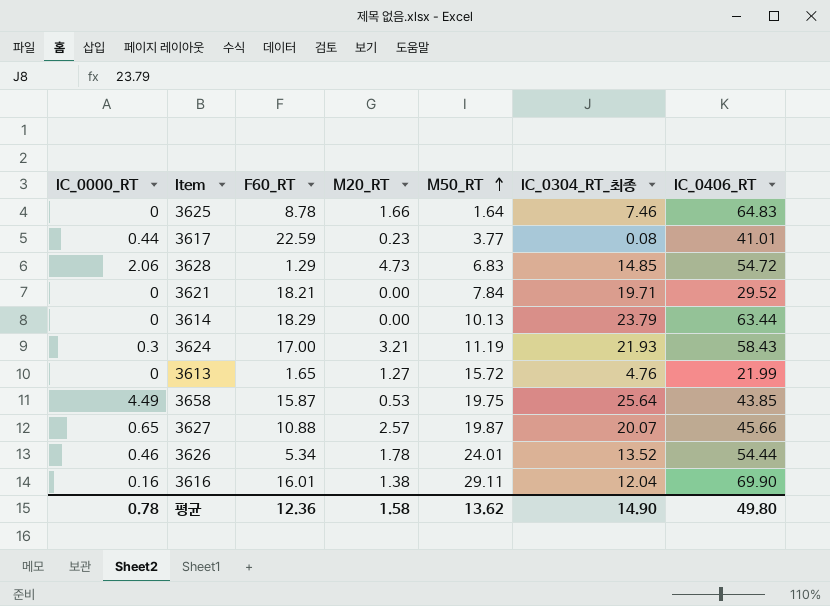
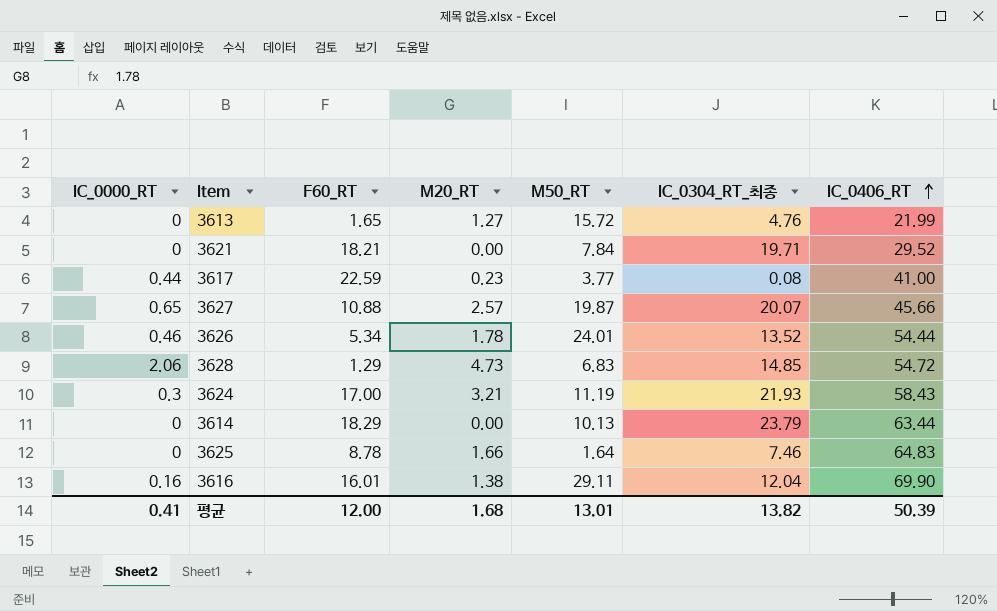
row order: M50_RT ascending -> IC_0406_RT ascending
row 3658: 4.49 | 15.87 | 0.53 | 19.75 | 25.64 | 43.85 -> none
3617 | IC_0406_RT: 41.01 -> 41.00
평균 | IC_0000_RT: 0.78 -> 0.41
평균 | F60_RT: 12.36 -> 12.00
평균 | M20_RT: 1.58 -> 1.68
평균 | M50_RT: 13.62 -> 13.01
평균 | IC_0304_RT_최종: 14.90 -> 13.82
평균 | IC_0406_RT: 49.80 -> 50.39

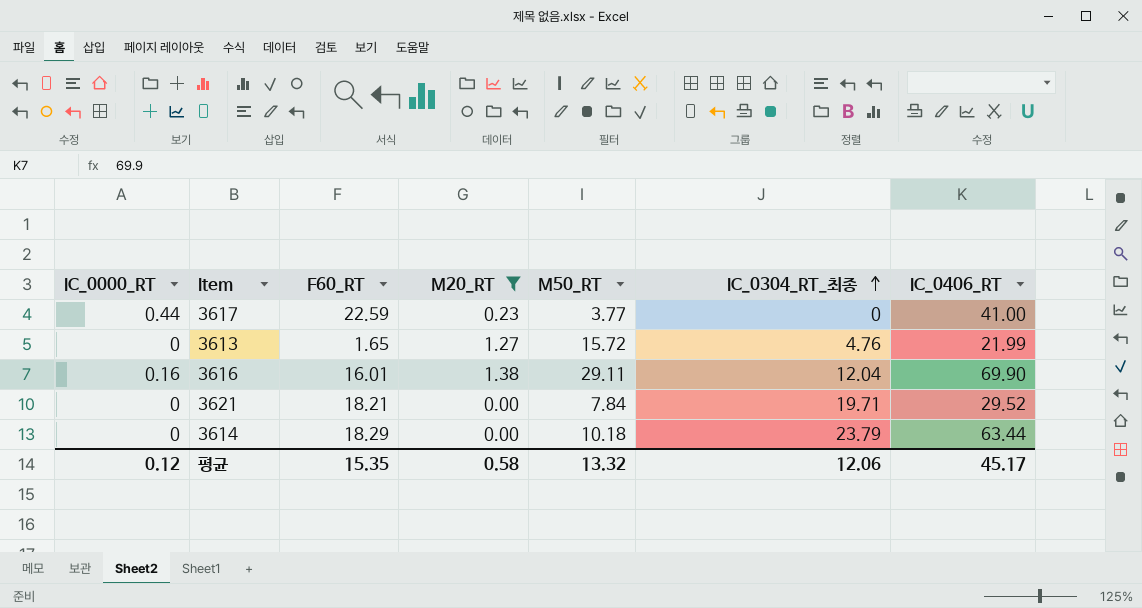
filter: none -> M20_RT <= 1.38
row order: IC_0406_RT ascending -> IC_0304_RT_최종 ascending
3617 | IC_0304_RT_최종: 0.08 -> 0
3614 | M50_RT: 10.13 -> 10.18
평균 | IC_0000_RT: 0.41 -> 0.12
평균 | F60_RT: 12.00 -> 15.35
평균 | M20_RT: 1.68 -> 0.58
평균 | M50_RT: 13.01 -> 13.32
평균 | IC_0304_RT_최종: 13.82 -> 12.06
평균 | IC_0406_RT: 50.39 -> 45.17

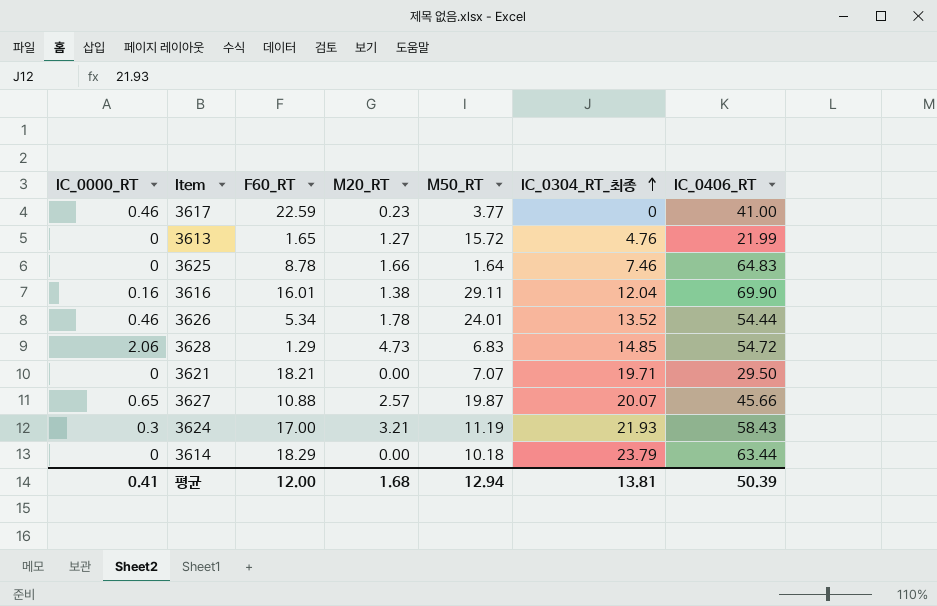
filter: M20_RT <= 1.38 -> none
3617 | IC_0000_RT: 0.44 -> 0.46
3621 | M50_RT: 7.84 -> 7.07
3621 | IC_0406_RT: 29.52 -> 29.50
평균 | IC_0000_RT: 0.12 -> 0.41
평균 | F60_RT: 15.35 -> 12.00
평균 | M20_RT: 0.58 -> 1.68
평균 | M50_RT: 13.32 -> 12.94
평균 | IC_0304_RT_최종: 12.06 -> 13.81
평균 | IC_0406_RT: 45.17 -> 50.39

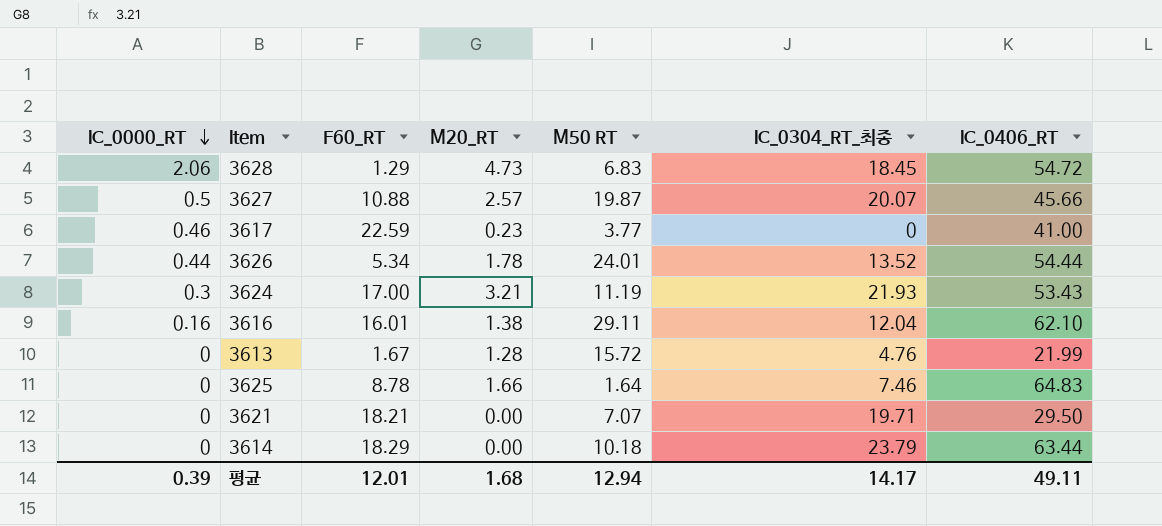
row order: IC_0304_RT_최종 ascending -> IC_0000_RT descending
column name: M50_RT -> M50 RT
3628 | IC_0304_RT_최종: 14.85 -> 18.45
3627 | IC_0000_RT: 0.65 -> 0.5
3626 | IC_0000_RT: 0.46 -> 0.44
3624 | IC_0406_RT: 58.43 -> 53.43
3616 | IC_0406_RT: 69.90 -> 62.10
3613 | F60_RT: 1.65 -> 1.67
3613 | M20_RT: 1.27 -> 1.28
평균 | IC_0000_RT: 0.41 -> 0.39
평균 | F60_RT: 12.00 -> 12.01
평균 | IC_0304_RT_최종: 13.81 -> 14.17
평균 | IC_0406_RT: 50.39 -> 49.11

